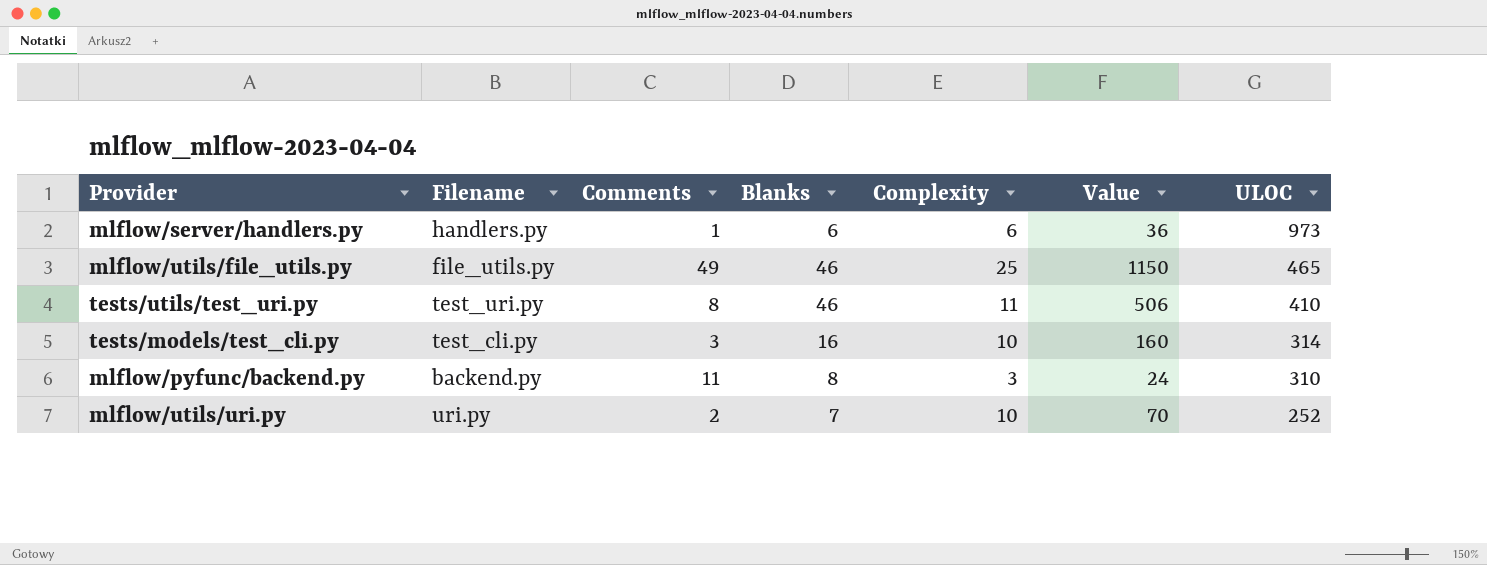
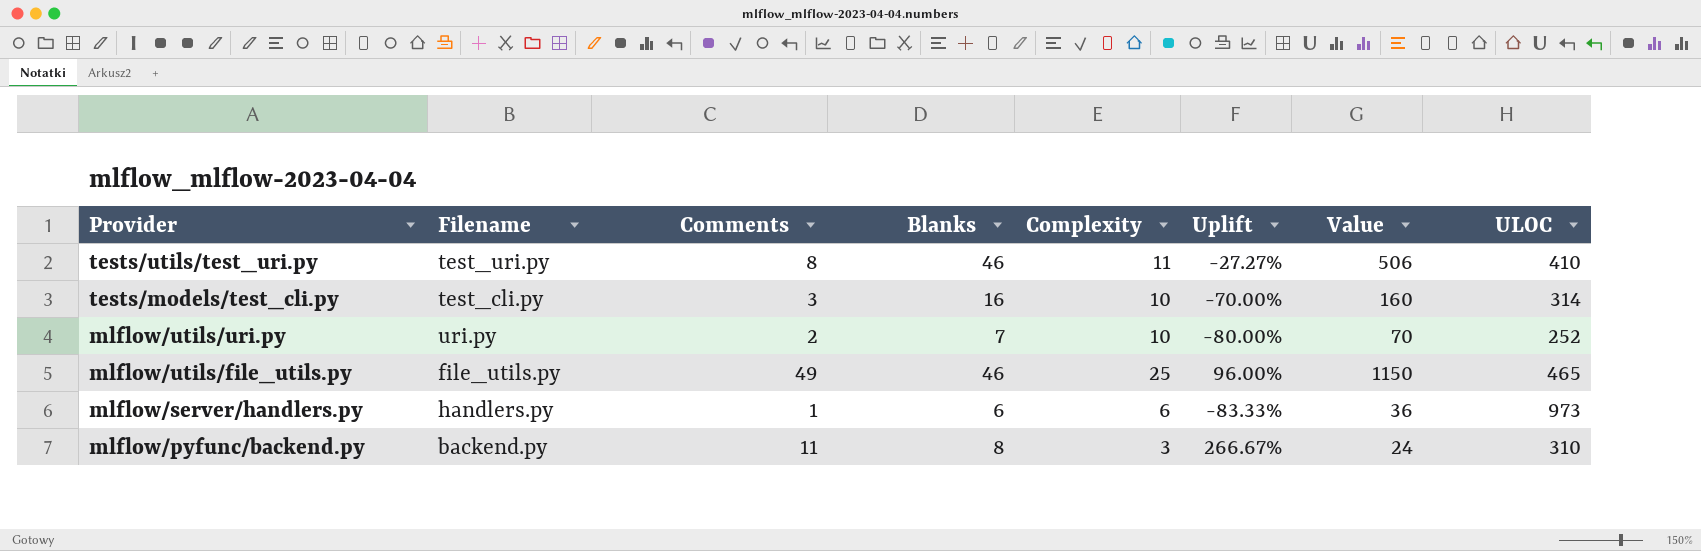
row order: ULOC descending -> Provider descending
column Uplift | formula: none -> ([Comments] - [Complexity]) / [Complexity]

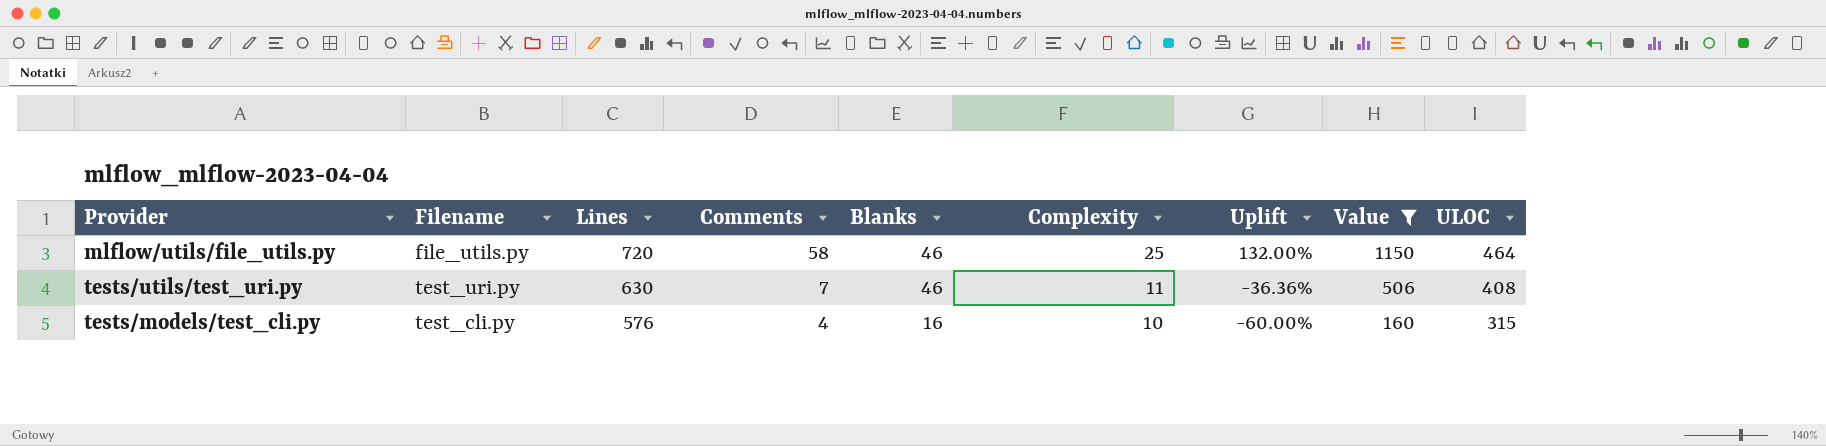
filter: none -> Value >= 160
row order: Provider descending -> Lines descending
column Lines | position: none -> 3
mlflow/utils/file_utils.py | Comments: 49 -> 58
mlflow/utils/file_utils.py | Uplift: 96.00% -> 132.00%
mlflow/utils/file_utils.py | ULOC: 465 -> 464
tests/utils/test_uri.py | Comments: 8 -> 7
tests/utils/test_uri.py | Uplift: -27.27% -> -36.36%
tests/utils/test_uri.py | ULOC: 410 -> 408
tests/models/test_cli.py | Comments: 3 -> 4
tests/models/test_cli.py | Uplift: -70.00% -> -60.00%
tests/models/test_cli.py | ULOC: 314 -> 315

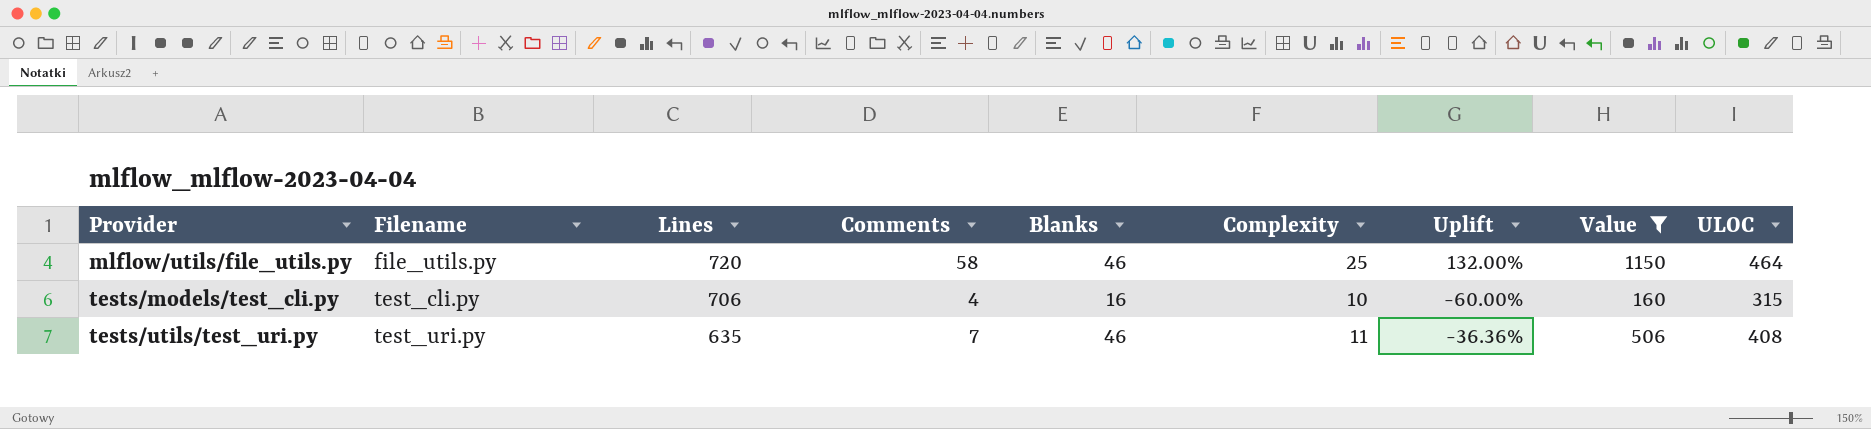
row order: Lines descending -> Provider ascending
tests/models/test_cli.py | Lines: 576 -> 706
tests/utils/test_uri.py | Lines: 630 -> 635

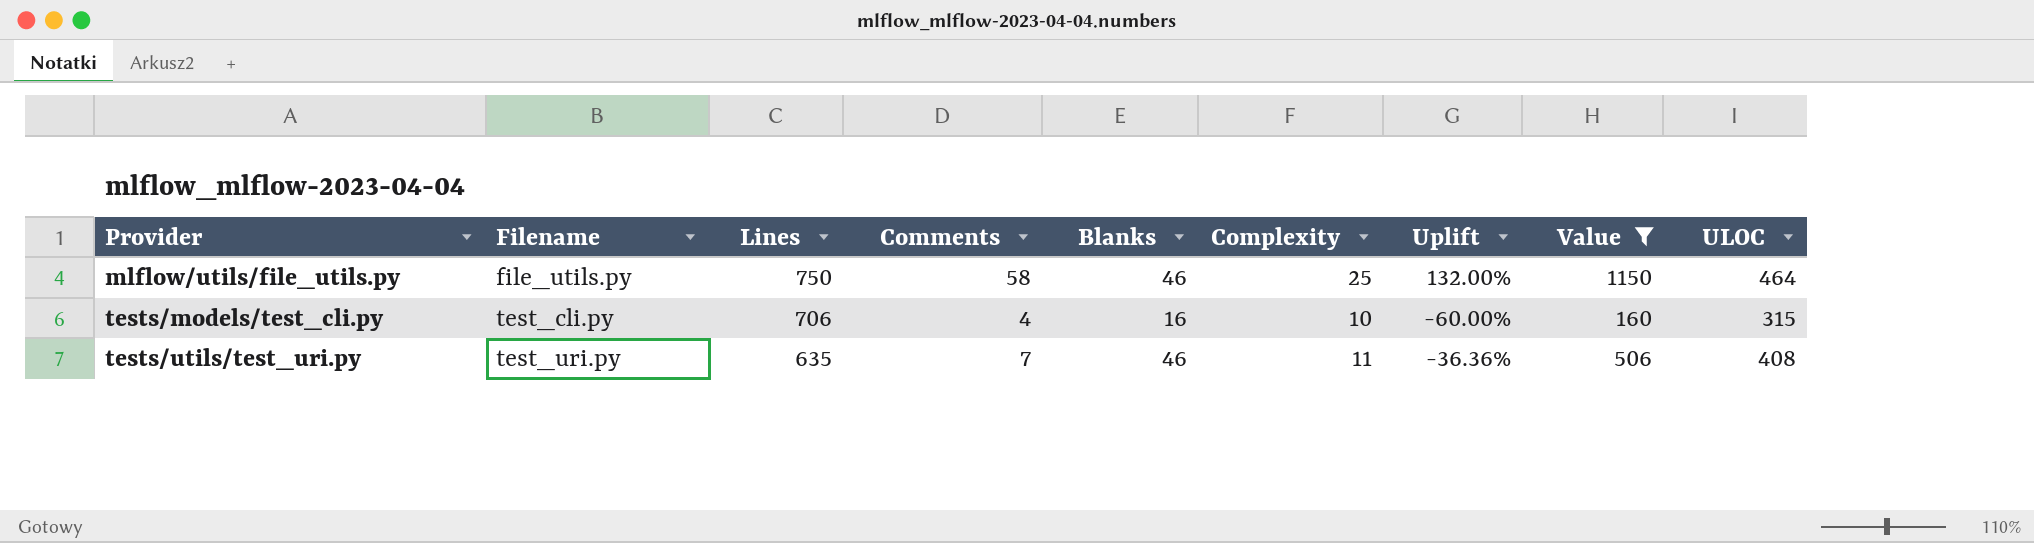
mlflow/utils/file_utils.py | Lines: 720 -> 750

